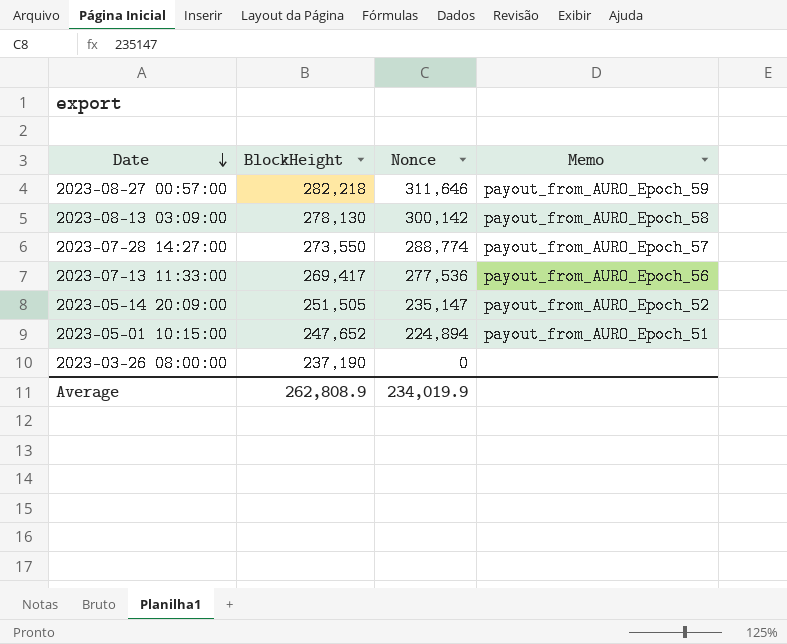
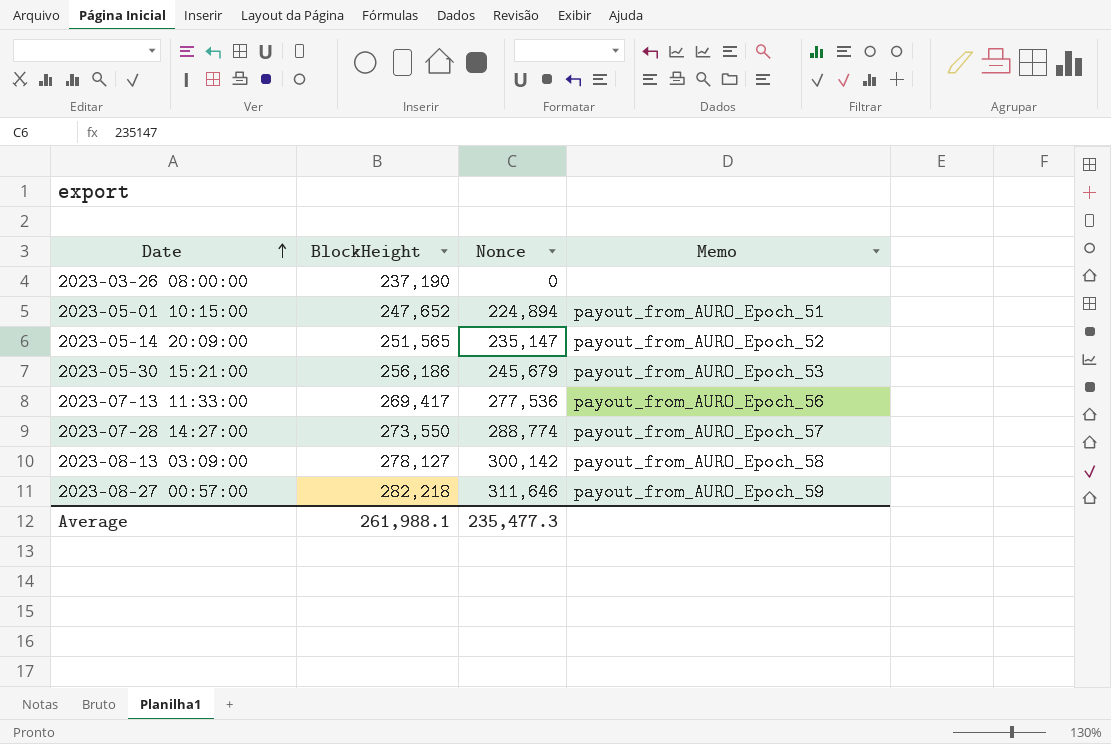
row order: Date descending -> Date ascending
2023-05-14 20:09:00 | BlockHeight: 251,505 -> 251,565
row 2023-05-30 15:21:00: none -> 256,186 | 245,679 | payout_from_AURO_Epoch_53
2023-08-13 03:09:00 | BlockHeight: 278,130 -> 278,127
Average | BlockHeight: 262,808.9 -> 261,988.1
Average | Nonce: 234,019.9 -> 235,477.3

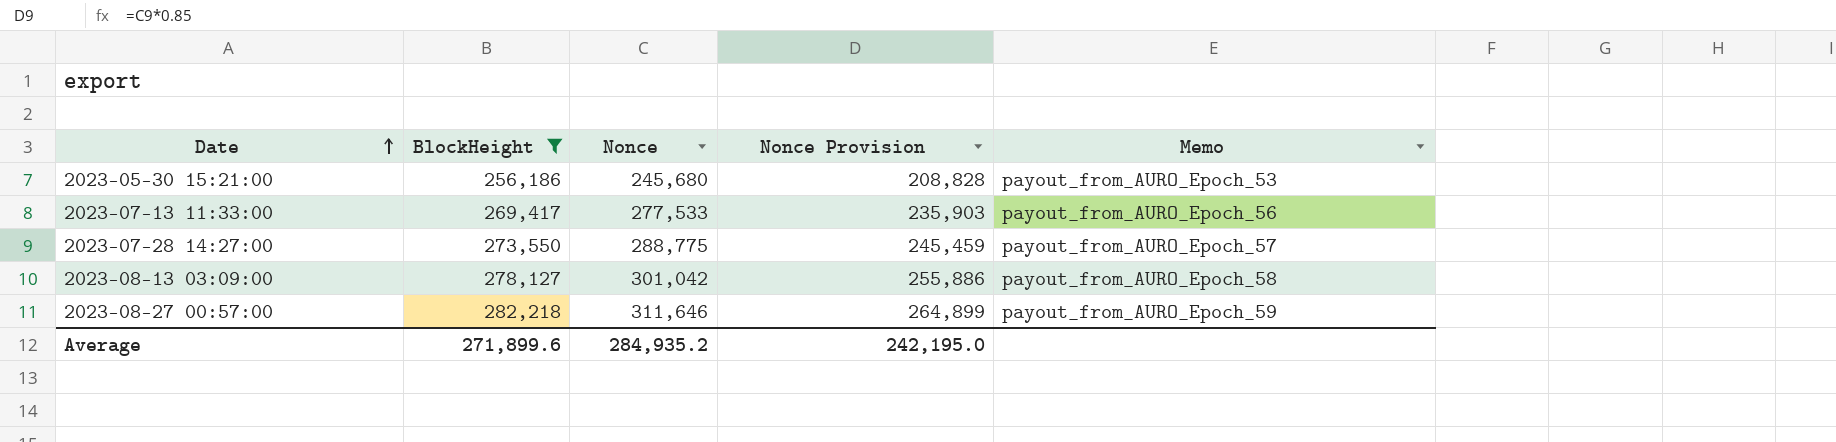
filter: none -> BlockHeight >= 256,186
column Nonce Provision | formula: none -> [Nonce] * 0.85
2023-05-30 15:21:00 | Nonce: 245,679 -> 245,680
2023-07-13 11:33:00 | Nonce: 277,536 -> 277,533
2023-07-28 14:27:00 | Nonce: 288,774 -> 288,775
2023-08-13 03:09:00 | Nonce: 300,142 -> 301,042
Average | BlockHeight: 261,988.1 -> 271,899.6
Average | Nonce: 235,477.3 -> 284,935.2

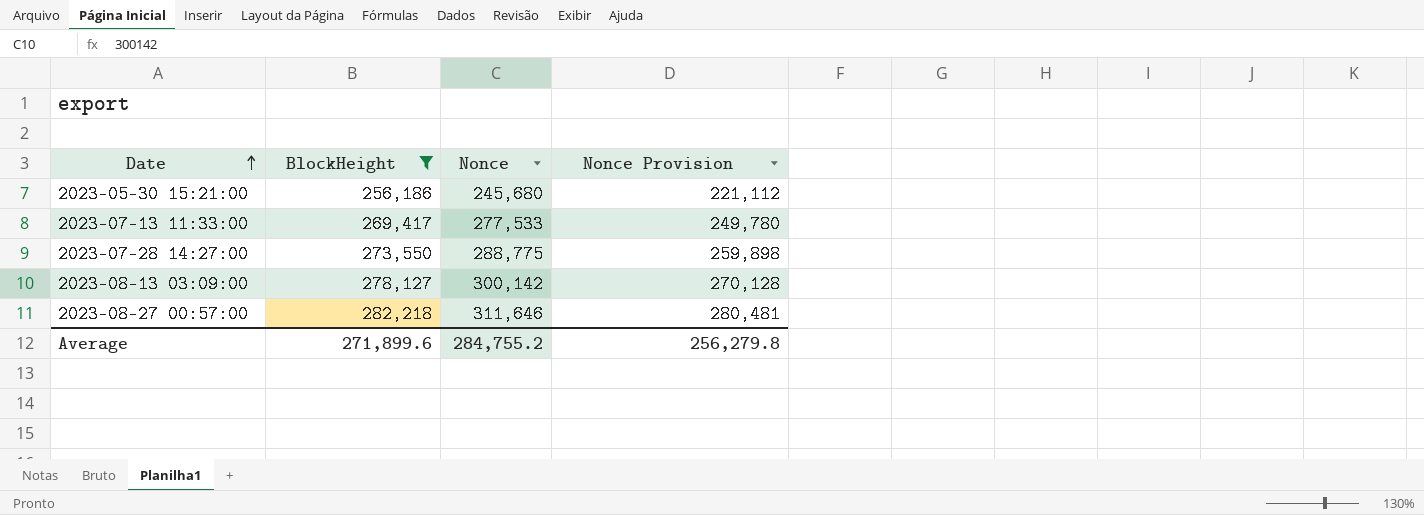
column Memo | position: 5 -> none
column Nonce Provision | formula: [Nonce] * 0.85 -> [Nonce] * 0.9
2023-08-13 03:09:00 | Nonce: 301,042 -> 300,142
Average | Nonce: 284,935.2 -> 284,755.2
Average | Nonce Provision: 242,195.0 -> 256,279.8

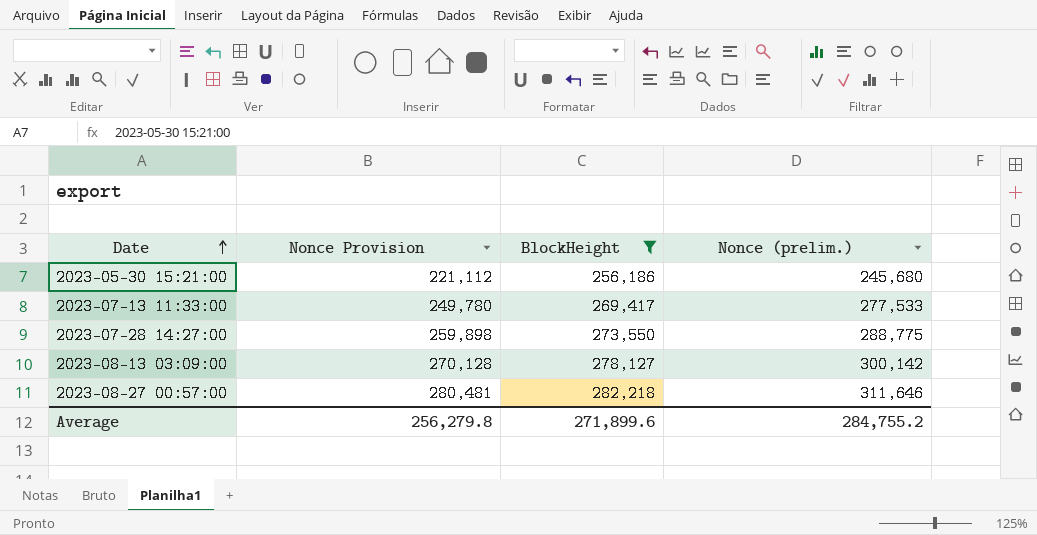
column Nonce Provision | position: 4 -> 2
column name: Nonce -> Nonce (prelim.)

